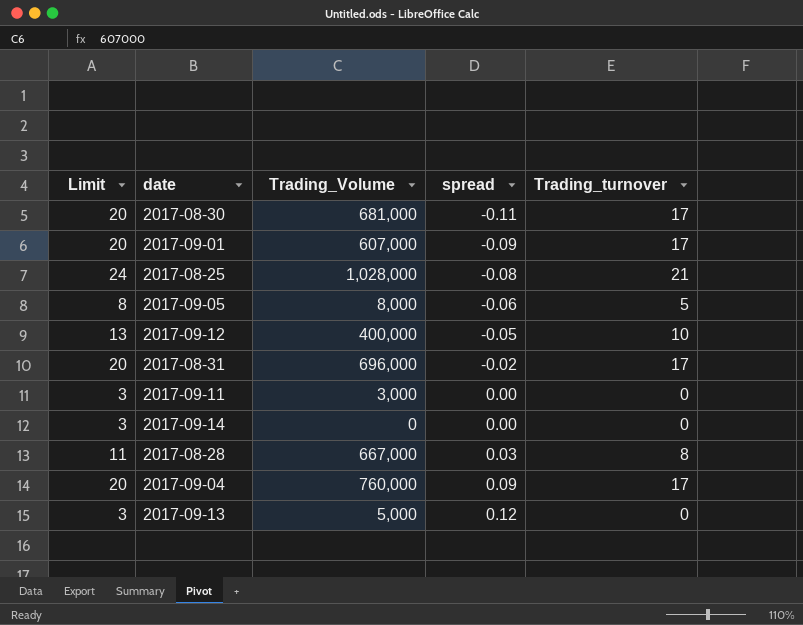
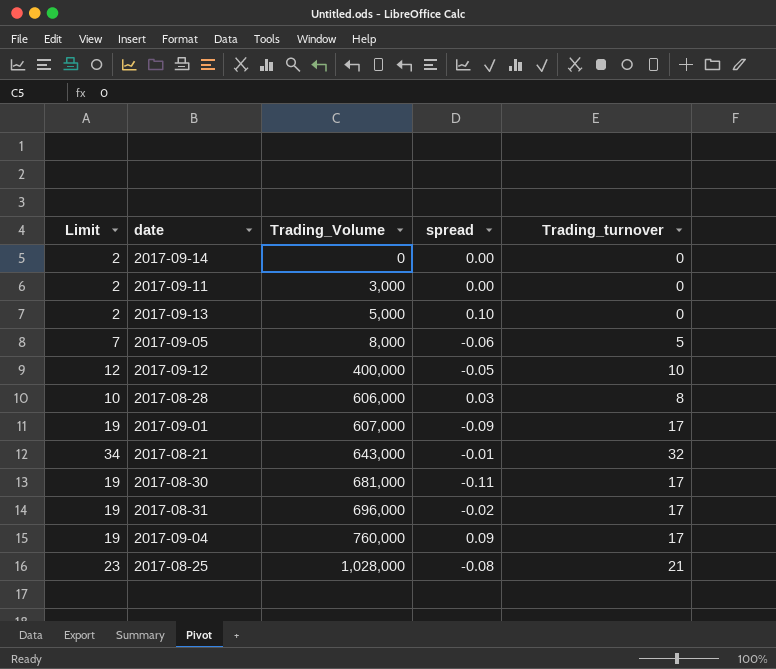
row order: spread ascending -> Trading_Volume ascending
column Limit | formula: [Trading_turnover] + 3 -> [Trading_turnover] + 2
2017-09-13 | spread: 0.12 -> 0.10
2017-08-28 | Trading_Volume: 667,000 -> 606,000
row 2017-08-21: none -> 34 | 643,000 | -0.01 | 32

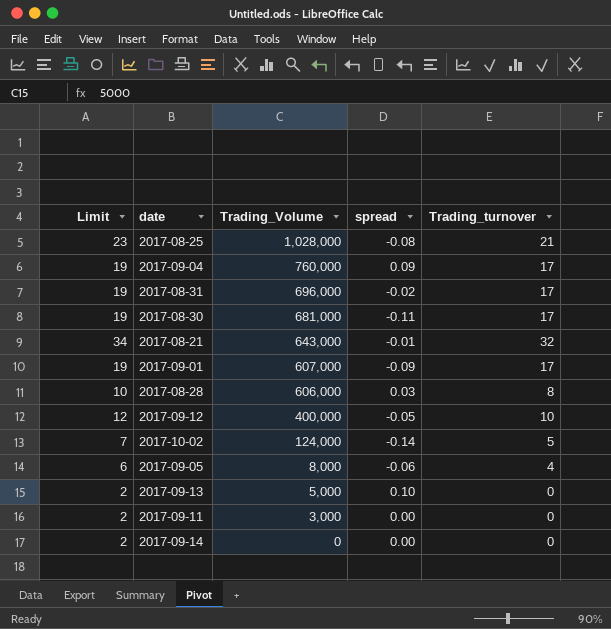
row order: Trading_Volume ascending -> Trading_Volume descending
row 2017-10-02: none -> 7 | 124,000 | -0.14 | 5
2017-09-05 | Limit: 7 -> 6
2017-09-05 | Trading_turnover: 5 -> 4

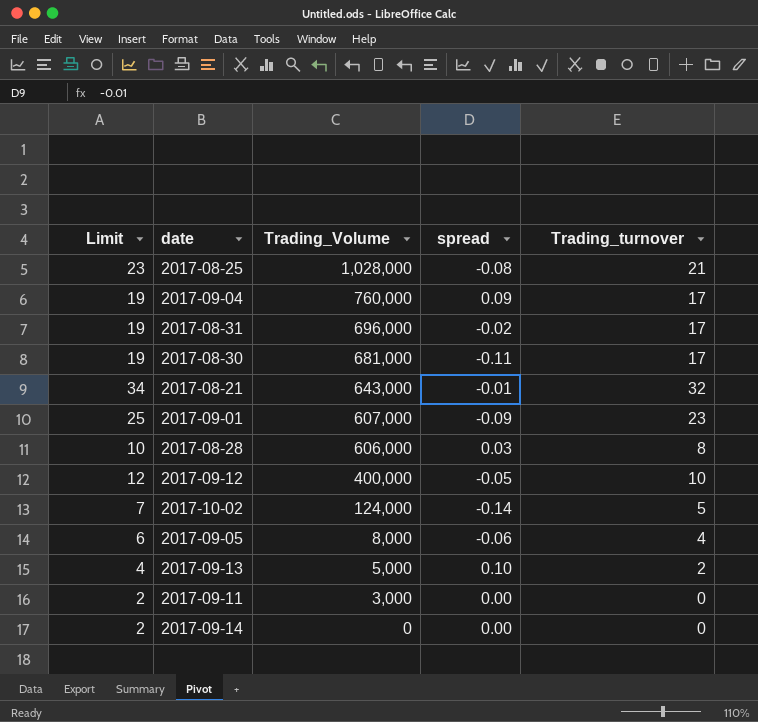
2017-09-01 | Limit: 19 -> 25
2017-09-01 | Trading_turnover: 17 -> 23
2017-09-13 | Limit: 2 -> 4
2017-09-13 | Trading_turnover: 0 -> 2

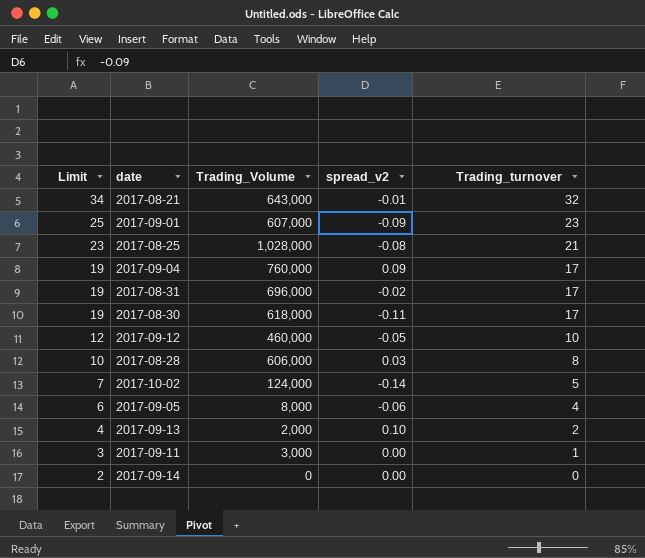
row order: Trading_Volume descending -> Limit descending
column name: spread -> spread_v2
2017-08-30 | Trading_Volume: 681,000 -> 618,000
2017-09-12 | Trading_Volume: 400,000 -> 460,000
2017-09-13 | Trading_Volume: 5,000 -> 2,000
2017-09-11 | Limit: 2 -> 3
2017-09-11 | Trading_turnover: 0 -> 1

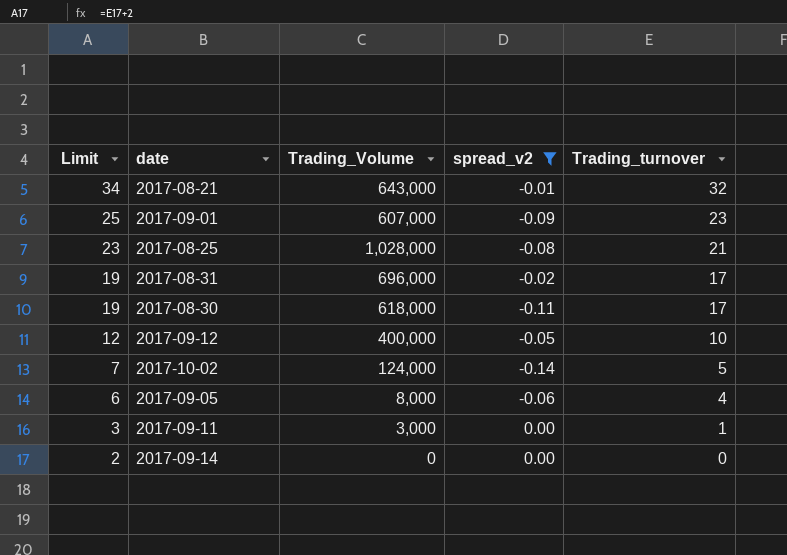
filter: none -> spread_v2 <= 0.00
2017-09-12 | Trading_Volume: 460,000 -> 400,000

